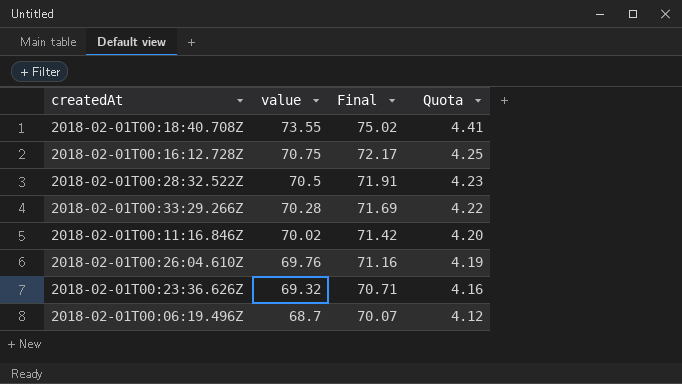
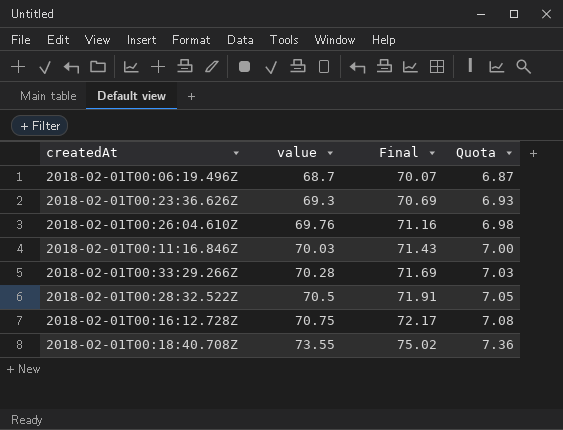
row order: value descending -> value ascending
column Quota | formula: [value] * 0.06 -> [value] * 0.1
2018-02-01T00:23:36.626Z | value: 69.32 -> 69.3
2018-02-01T00:23:36.626Z | Final: 70.71 -> 70.69
2018-02-01T00:11:16.846Z | value: 70.02 -> 70.03
2018-02-01T00:11:16.846Z | Final: 71.42 -> 71.43

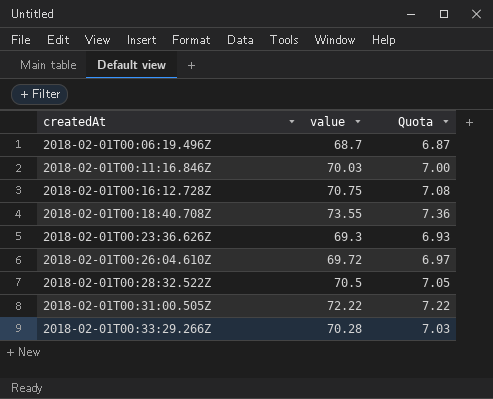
row order: value ascending -> createdAt ascending
column Final | formula: [value] * 1.02 -> none
2018-02-01T00:26:04.610Z | value: 69.76 -> 69.72
2018-02-01T00:26:04.610Z | Quota: 6.98 -> 6.97
row 2018-02-01T00:31:00.505Z: none -> 72.22 | 7.22

